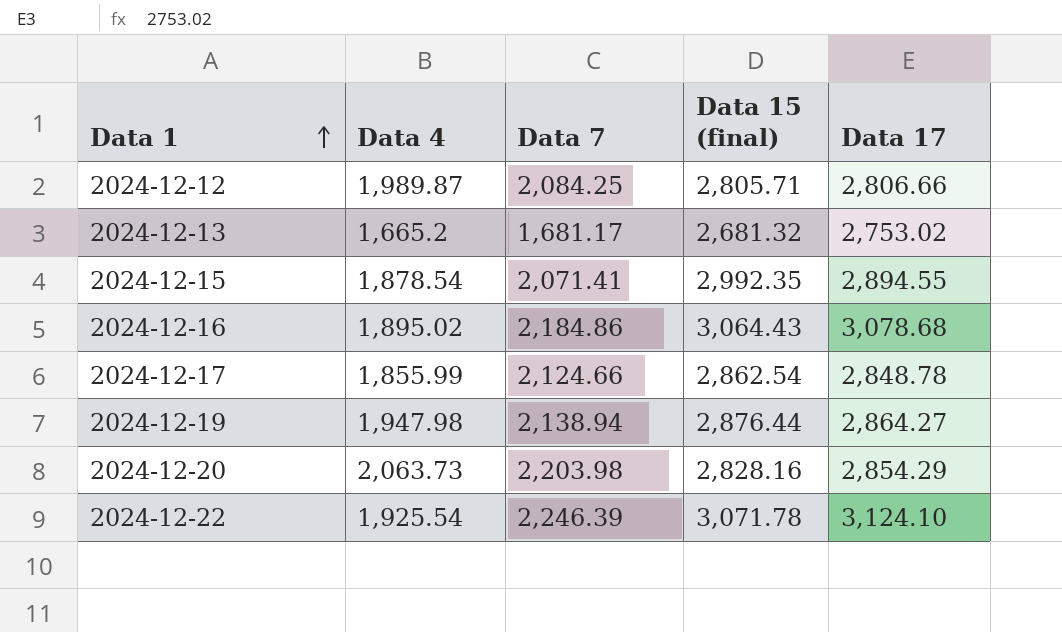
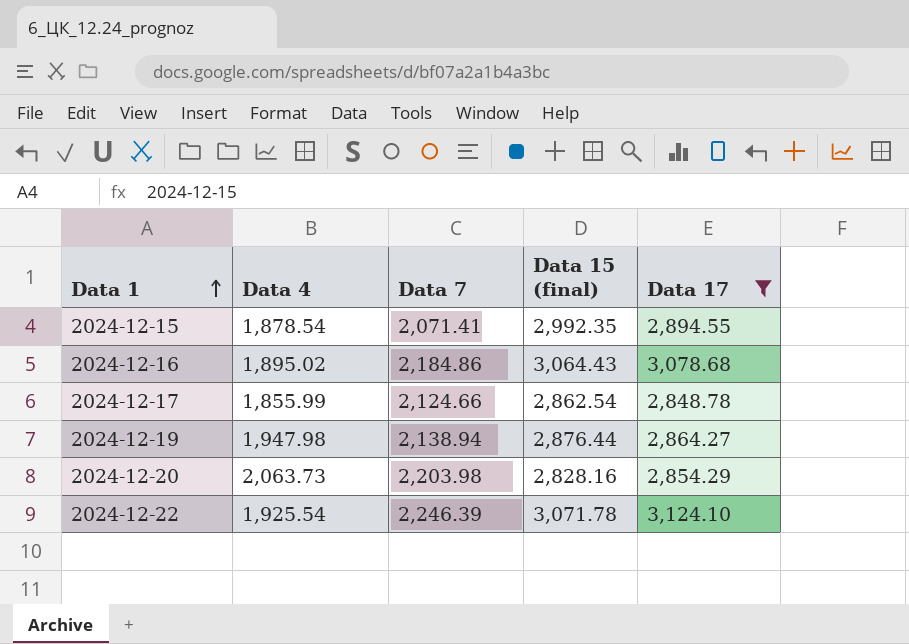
filter: none -> Data 17 >= 2,848.78

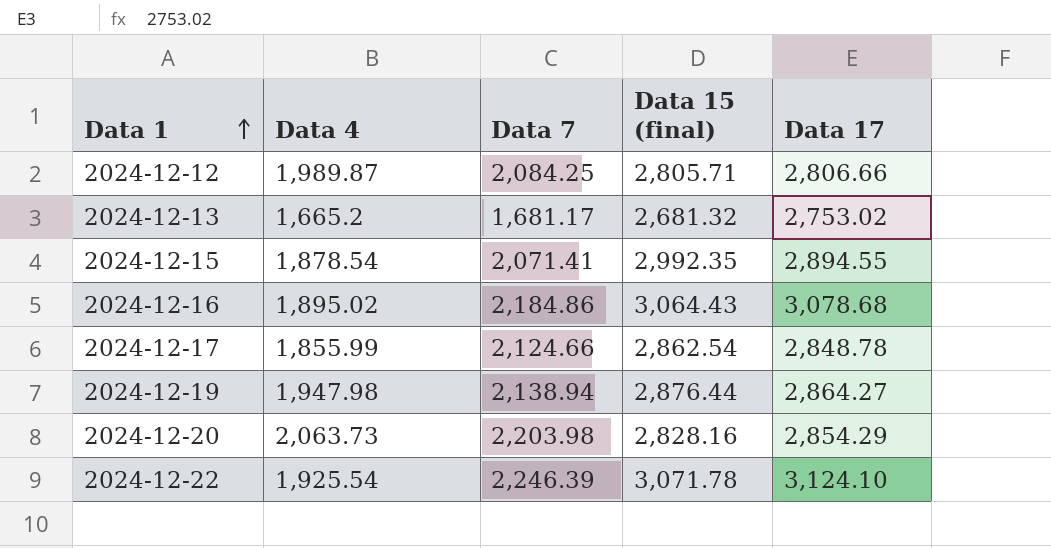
filter: Data 17 >= 2,848.78 -> none

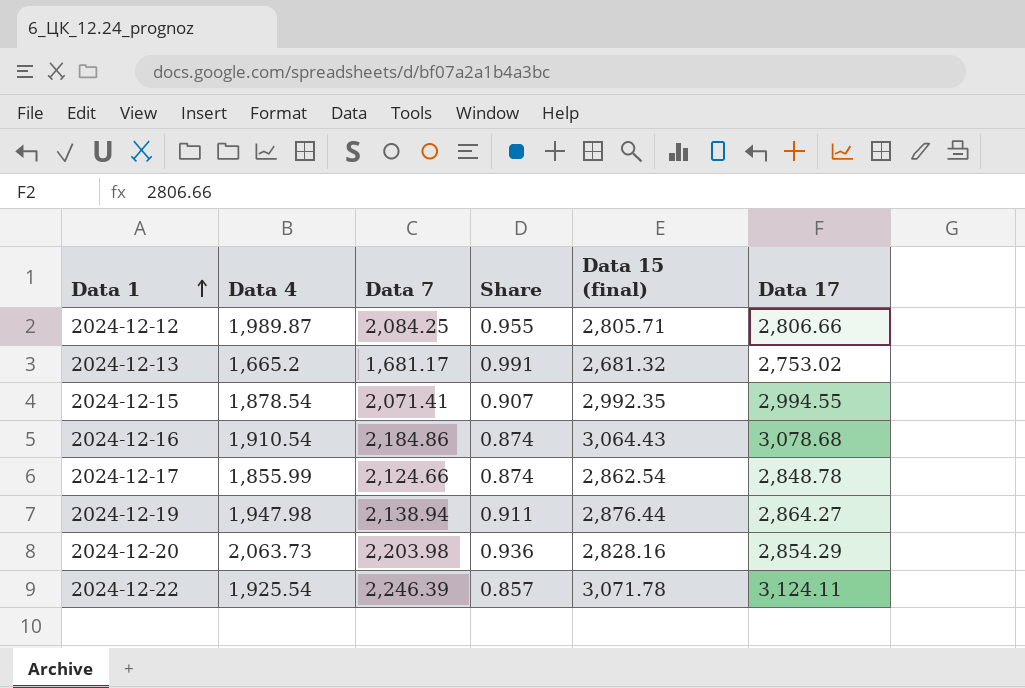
column Share | formula: none -> [Data 4] / [Data 7]
2024-12-15 | Data 17: 2,894.55 -> 2,994.55
2024-12-16 | Data 4: 1,895.02 -> 1,910.54
2024-12-22 | Data 17: 3,124.10 -> 3,124.11

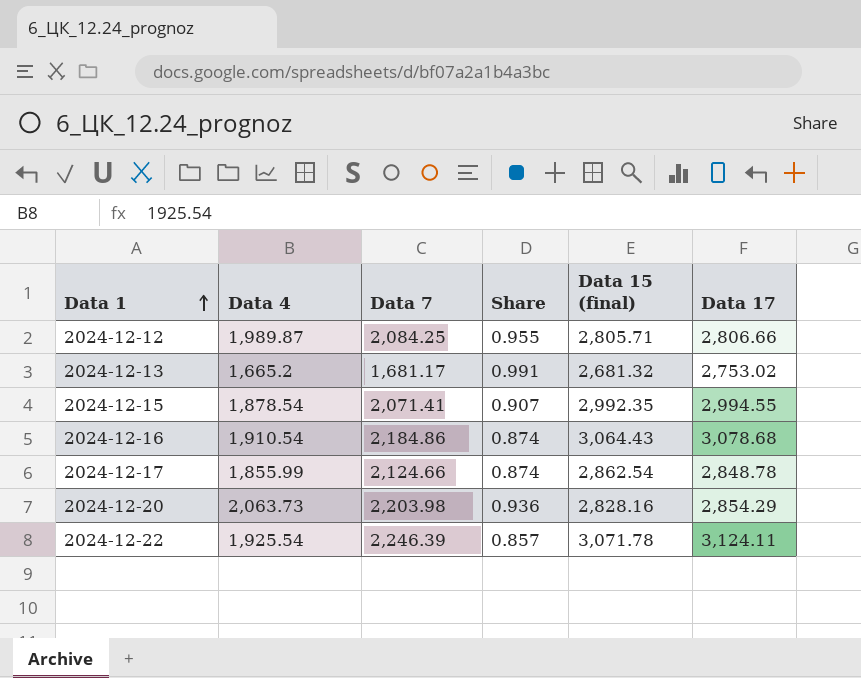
row 2024-12-19: 1,947.98 | 2,138.94 | 0.911 | 2,876.44 | 2,864.27 -> none

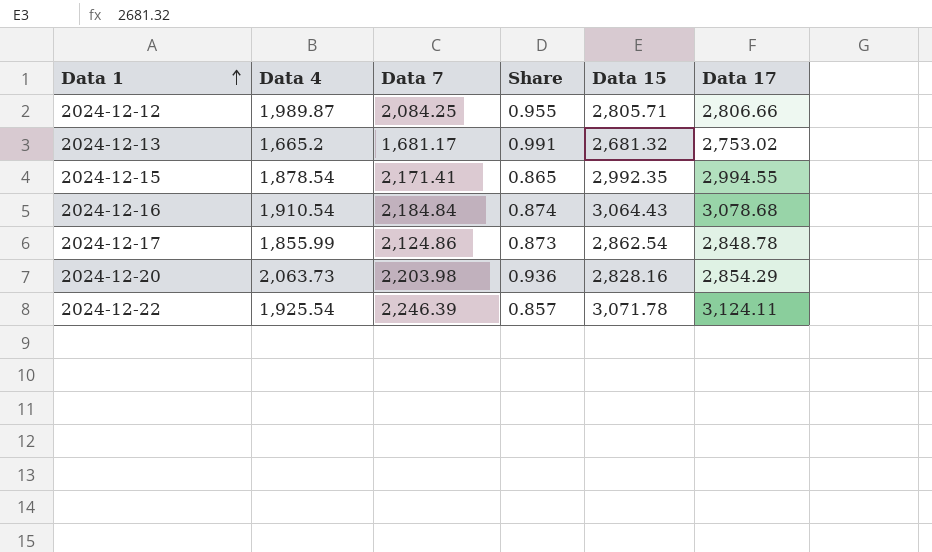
column name: Data 15 (final) -> Data 15
2024-12-15 | Data 7: 2,071.41 -> 2,171.41
2024-12-15 | Share: 0.907 -> 0.865
2024-12-16 | Data 7: 2,184.86 -> 2,184.84
2024-12-17 | Data 7: 2,124.66 -> 2,124.86
2024-12-17 | Share: 0.874 -> 0.873

